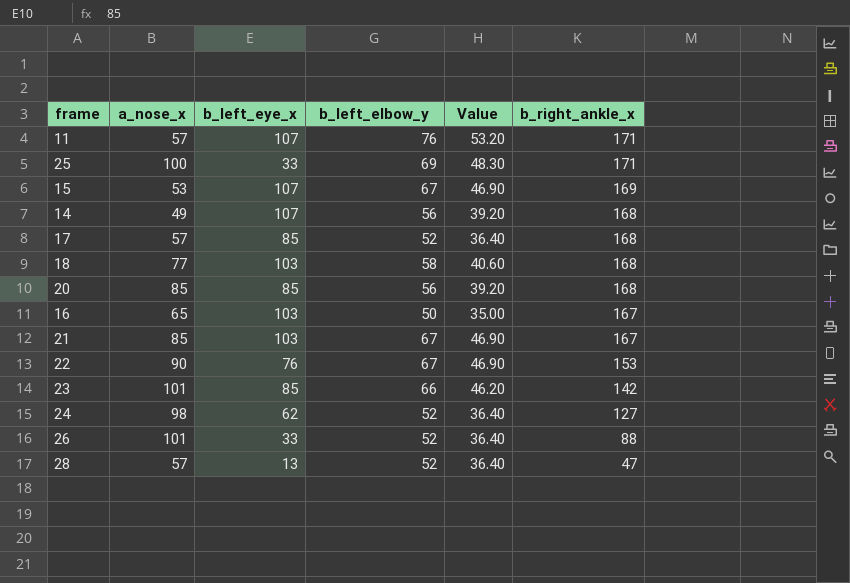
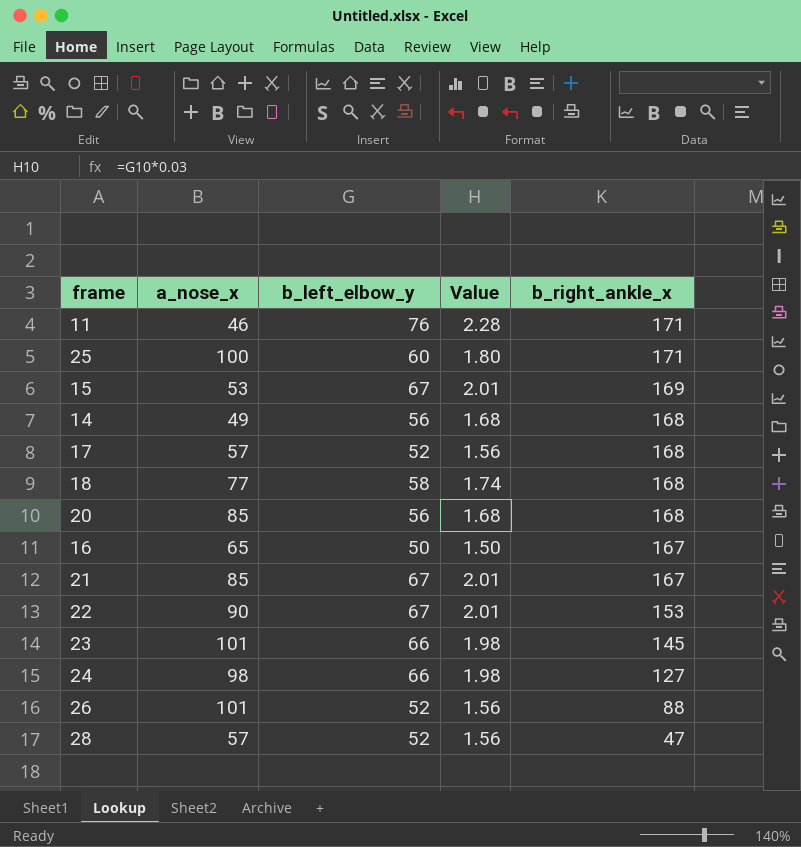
column b_left_eye_x | position: 3 -> none
column Value | formula: [b_left_elbow_y] * 0.7 -> [b_left_elbow_y] * 0.03
11 | a_nose_x: 57 -> 46
25 | b_left_elbow_y: 69 -> 60
23 | b_right_ankle_x: 142 -> 145
24 | b_left_elbow_y: 52 -> 66

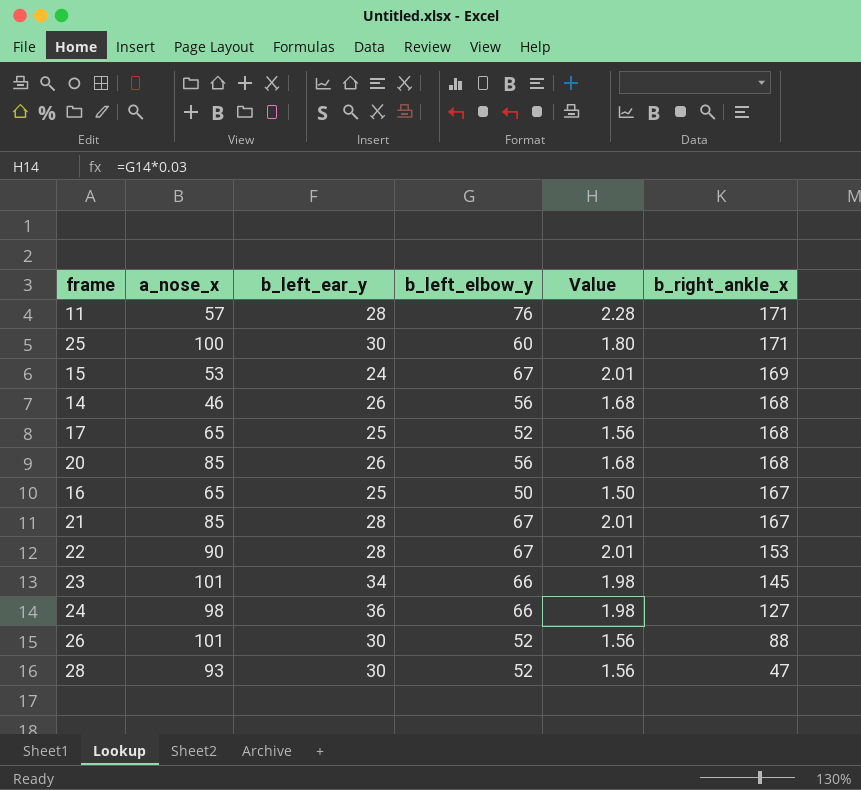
column b_left_ear_y | position: none -> 3
row 18: 77 | 58 | 1.74 | 168 -> none
11 | a_nose_x: 46 -> 57
14 | a_nose_x: 49 -> 46
17 | a_nose_x: 57 -> 65
28 | a_nose_x: 57 -> 93

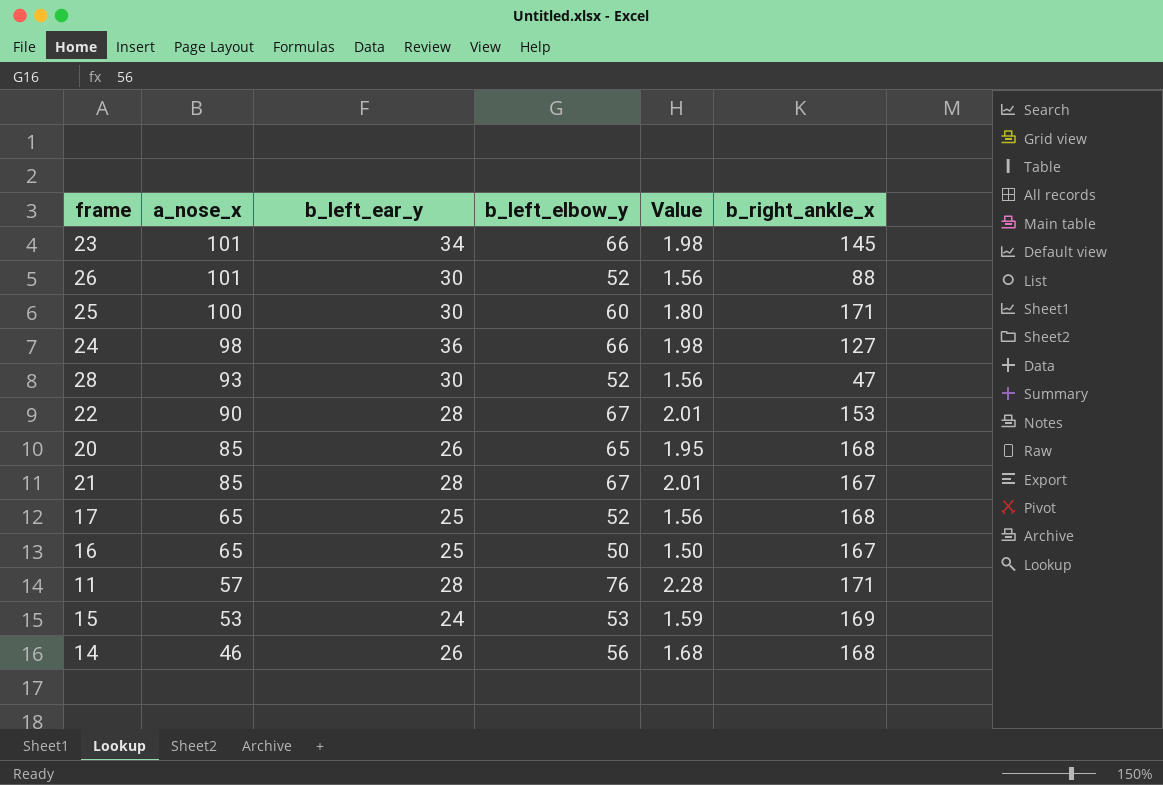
row order: b_right_ankle_x descending -> a_nose_x descending
20 | b_left_elbow_y: 56 -> 65
20 | Value: 1.68 -> 1.95
15 | b_left_elbow_y: 67 -> 53
15 | Value: 2.01 -> 1.59

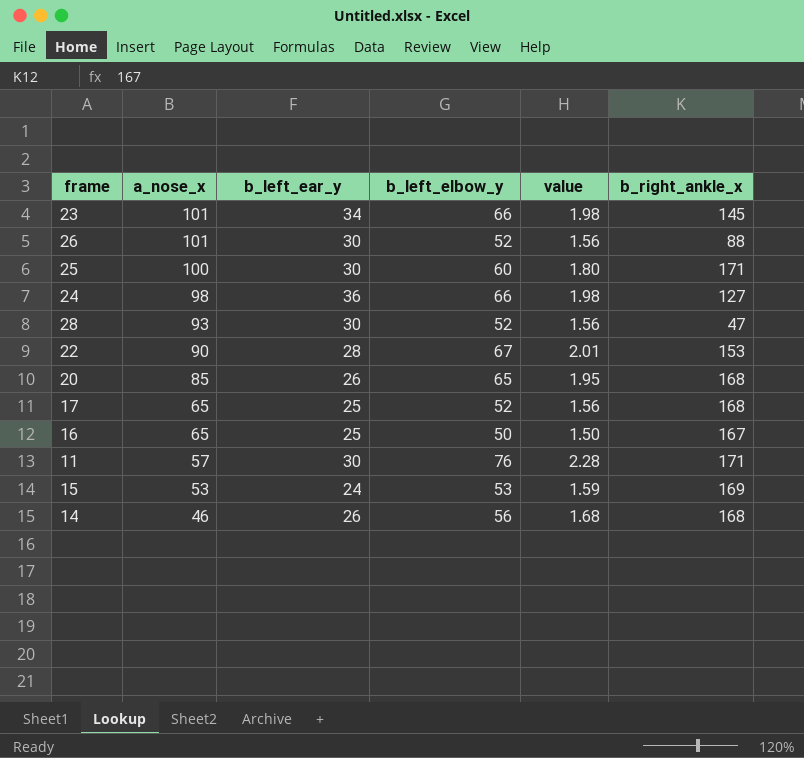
column name: Value -> value
row 21: 85 | 28 | 67 | 2.01 | 167 -> none
11 | b_left_ear_y: 28 -> 30

